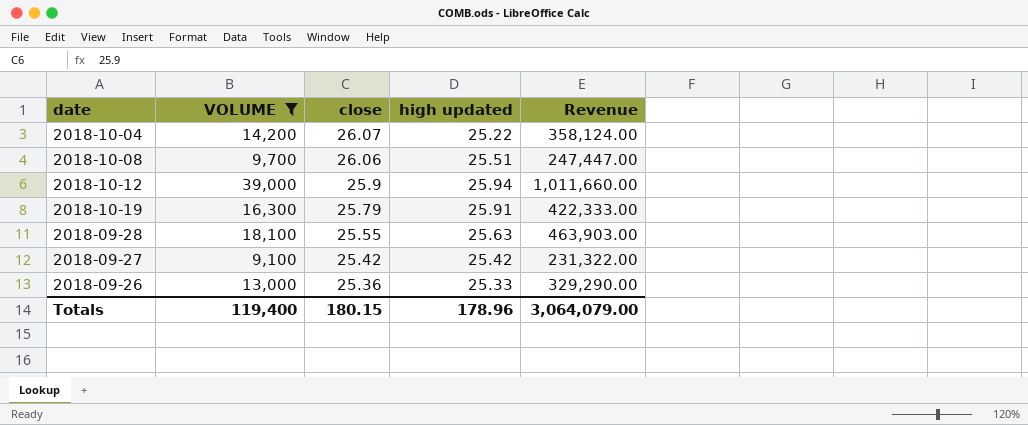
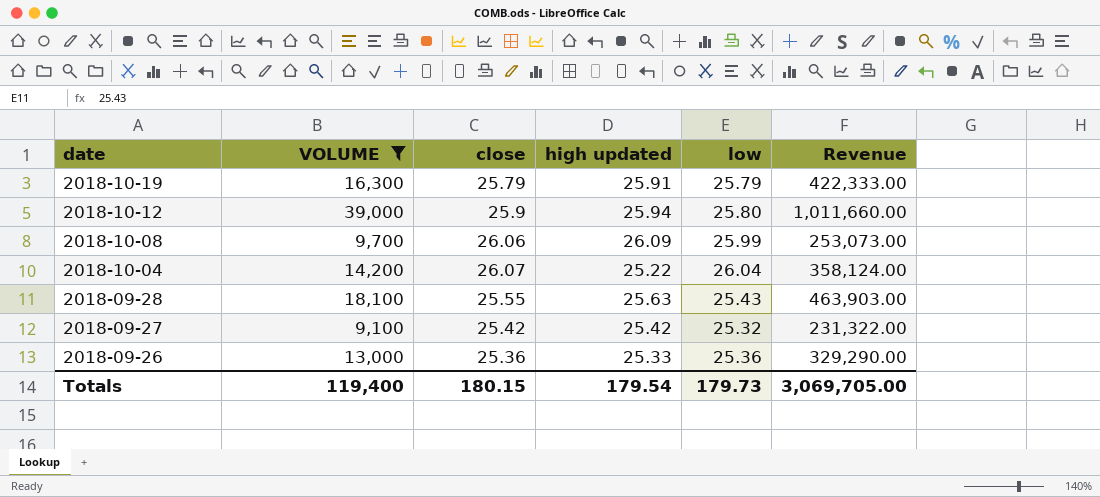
row order: close descending -> date descending
column low | position: none -> 5
2018-10-08 | high updated: 25.51 -> 26.09
2018-10-08 | Revenue: 247,447.00 -> 253,073.00
Totals | high updated: 178.96 -> 179.54
Totals | Revenue: 3,064,079.00 -> 3,069,705.00

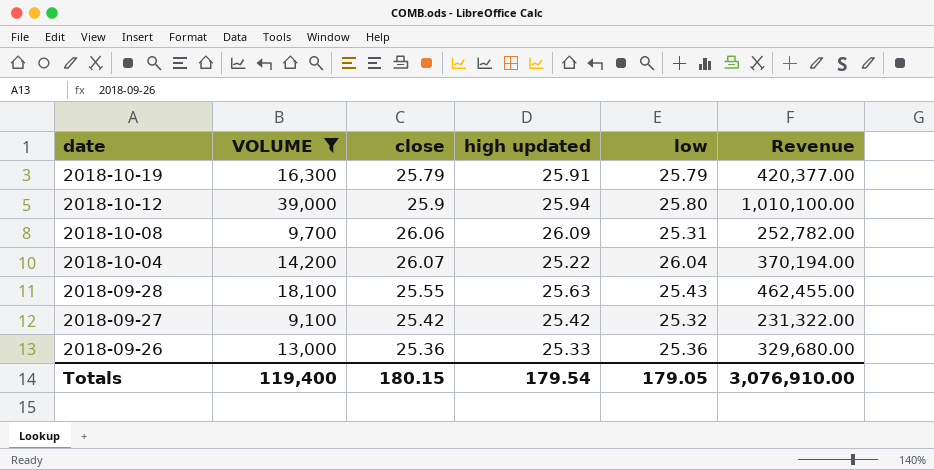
column Revenue | formula: [VOLUME] * [high updated] -> [VOLUME] * [close]
2018-10-08 | low: 25.99 -> 25.31
Totals | low: 179.73 -> 179.05
Totals | Revenue: 3,069,705.00 -> 3,076,910.00

